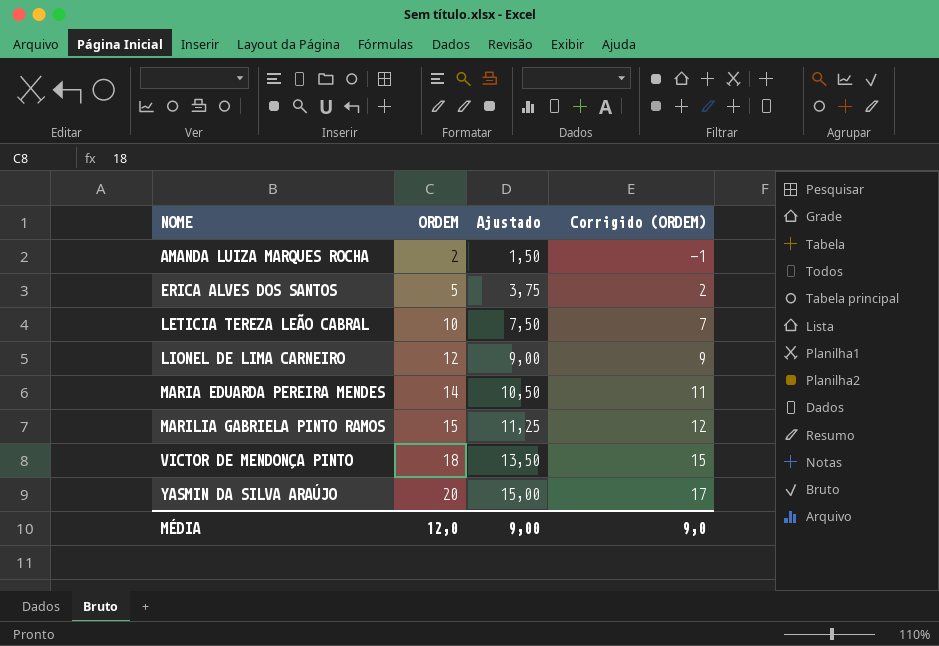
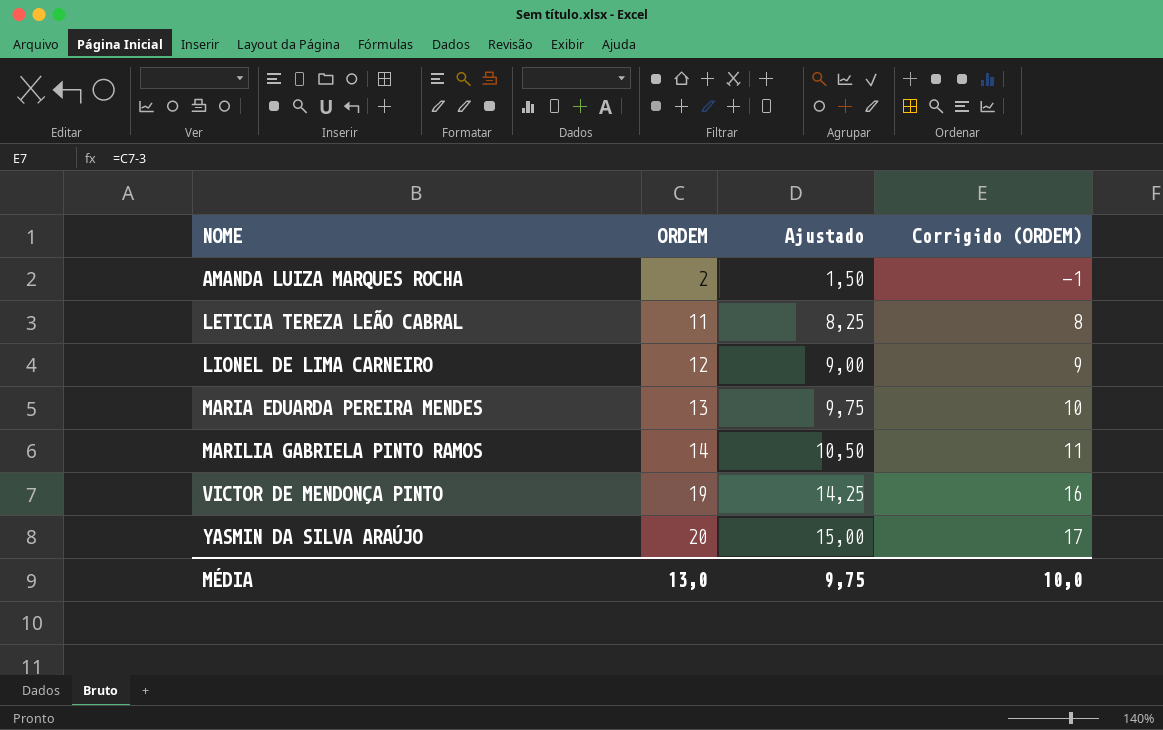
row ERICA ALVES DOS SANTOS: 5 | 3,75 | 2 -> none
LETICIA TEREZA LEÃO CABRAL | ORDEM: 10 -> 11
LETICIA TEREZA LEÃO CABRAL | Ajustado: 7,50 -> 8,25
LETICIA TEREZA LEÃO CABRAL | Corrigido (ORDEM): 7 -> 8
MARIA EDUARDA PEREIRA MENDES | ORDEM: 14 -> 13
MARIA EDUARDA PEREIRA MENDES | Ajustado: 10,50 -> 9,75
MARIA EDUARDA PEREIRA MENDES | Corrigido (ORDEM): 11 -> 10
MARILIA GABRIELA PINTO RAMOS | ORDEM: 15 -> 14
MARILIA GABRIELA PINTO RAMOS | Ajustado: 11,25 -> 10,50
MARILIA GABRIELA PINTO RAMOS | Corrigido (ORDEM): 12 -> 11
VICTOR DE MENDONÇA PINTO | ORDEM: 18 -> 19
VICTOR DE MENDONÇA PINTO | Ajustado: 13,50 -> 14,25
VICTOR DE MENDONÇA PINTO | Corrigido (ORDEM): 15 -> 16
MÉDIA | ORDEM: 12,0 -> 13,0
MÉDIA | Ajustado: 9,00 -> 9,75
MÉDIA | Corrigido (ORDEM): 9,0 -> 10,0

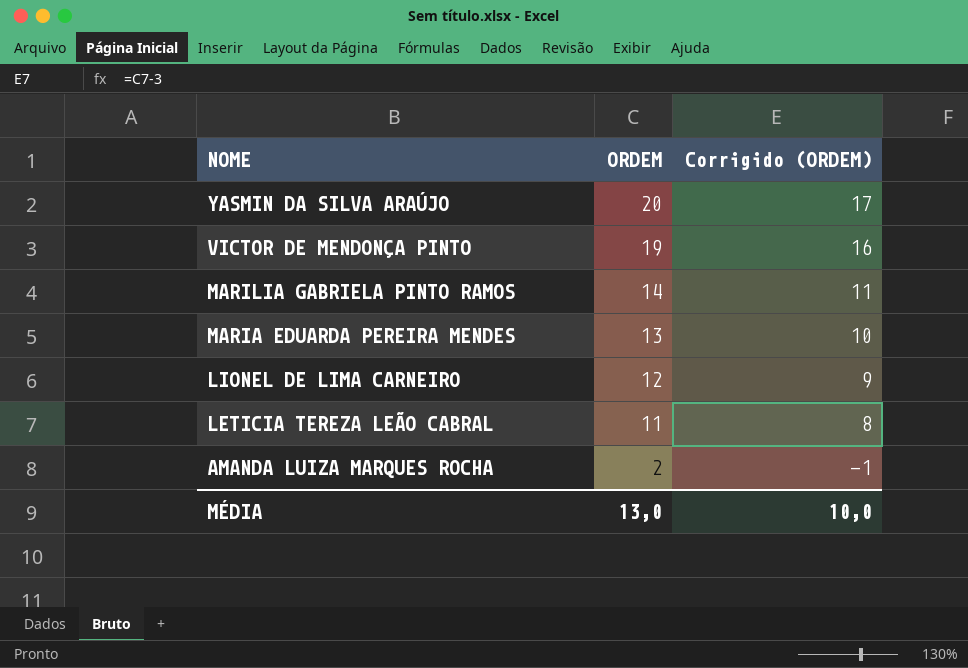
row order: NOME ascending -> NOME descending
column Ajustado | formula: [ORDEM] * 0,75 -> none

